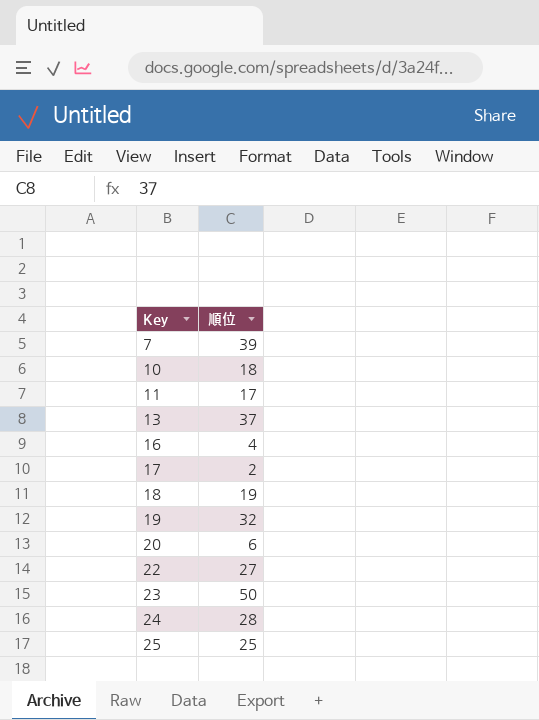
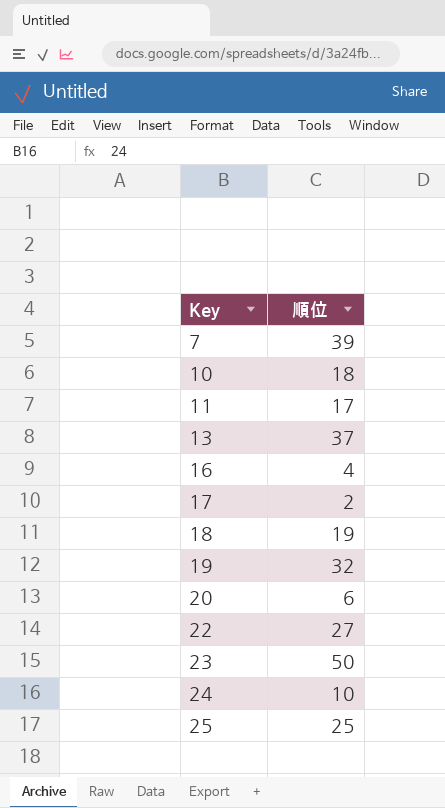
24 | 順位: 28 -> 10

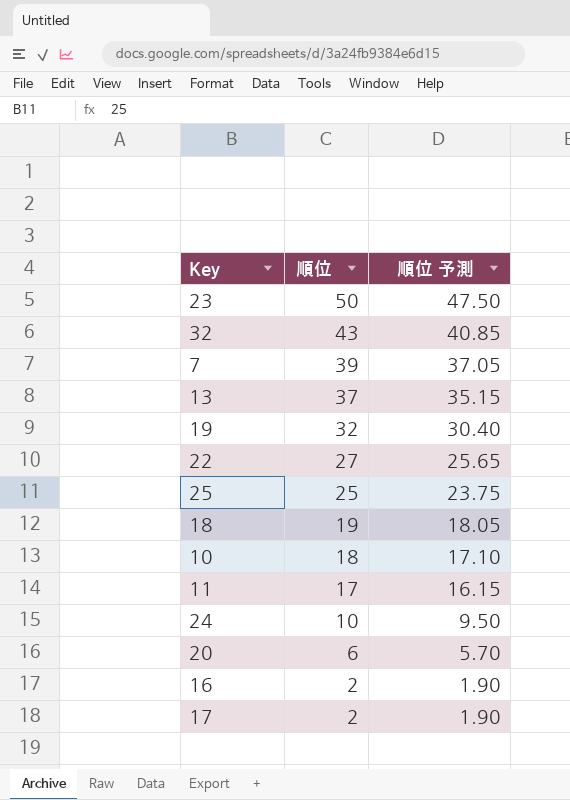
row order: Key ascending -> 順位 descending
column 順位 予測 | formula: none -> [順位] * 0.95
row 32: none -> 43 | 40.85
16 | 順位: 4 -> 2

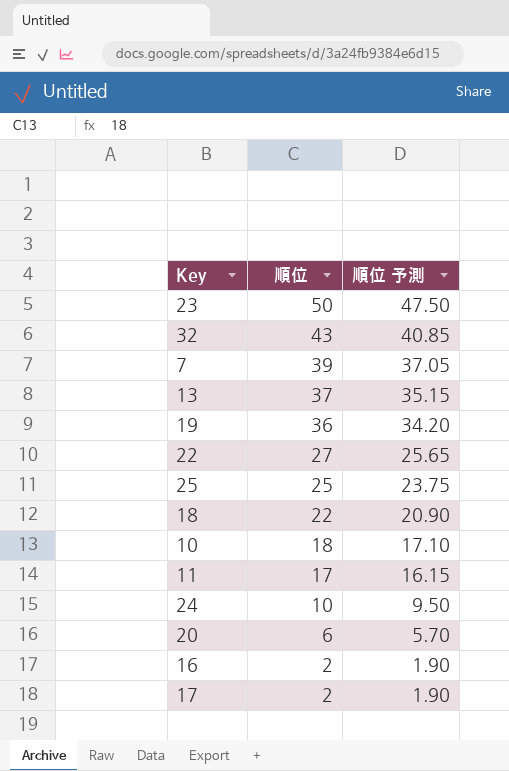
19 | 順位: 32 -> 36
19 | 順位 予測: 30.40 -> 34.20
18 | 順位: 19 -> 22
18 | 順位 予測: 18.05 -> 20.90

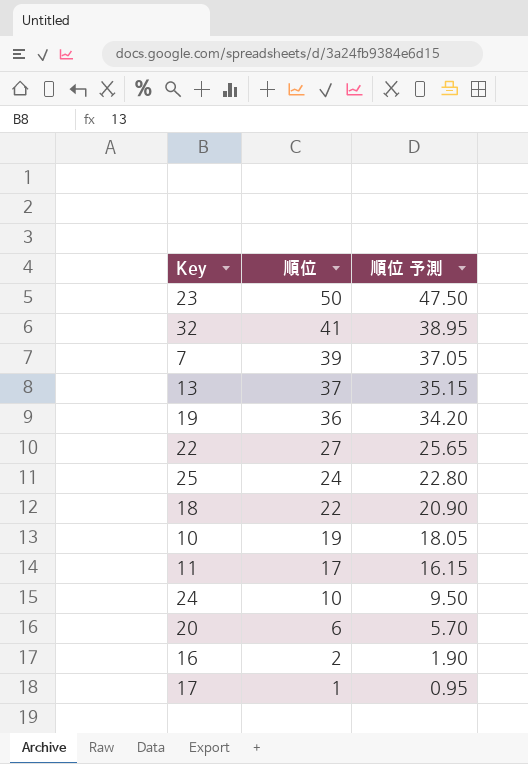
32 | 順位: 43 -> 41
32 | 順位 予測: 40.85 -> 38.95
25 | 順位: 25 -> 24
25 | 順位 予測: 23.75 -> 22.80
10 | 順位: 18 -> 19
10 | 順位 予測: 17.10 -> 18.05
17 | 順位: 2 -> 1
17 | 順位 予測: 1.90 -> 0.95

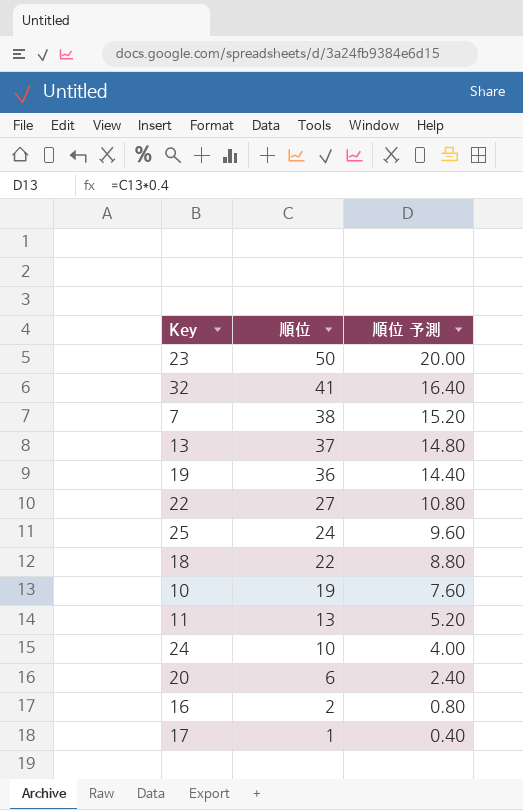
column 順位 予測 | formula: [順位] * 0.95 -> [順位] * 0.4
7 | 順位: 39 -> 38
11 | 順位: 17 -> 13

